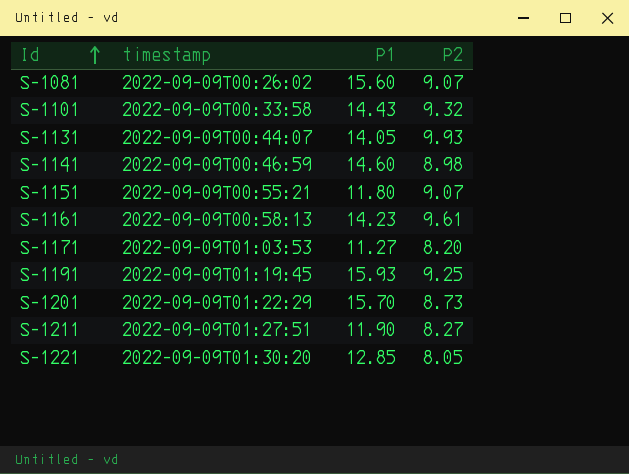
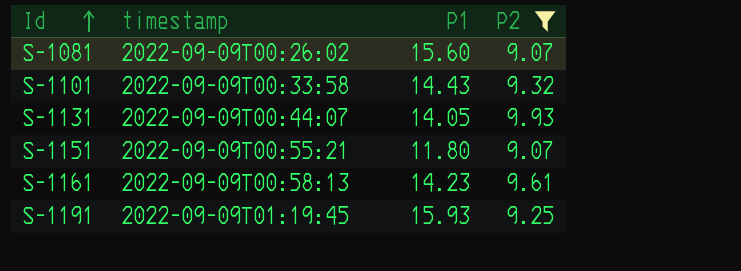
filter: none -> P2 >= 9.07

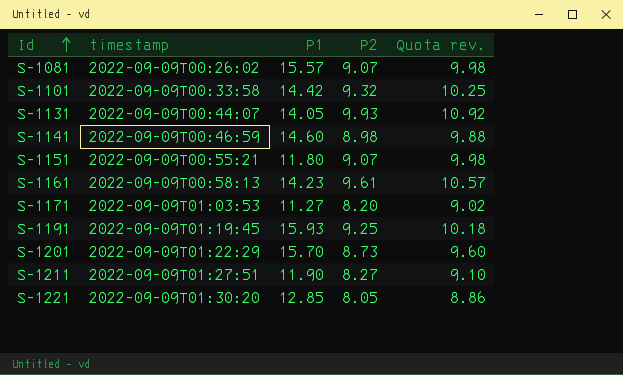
filter: P2 >= 9.07 -> none
column Quota rev. | formula: none -> [P2] * 1.1
S-1081 | P1: 15.60 -> 15.57
S-1101 | P1: 14.43 -> 14.42

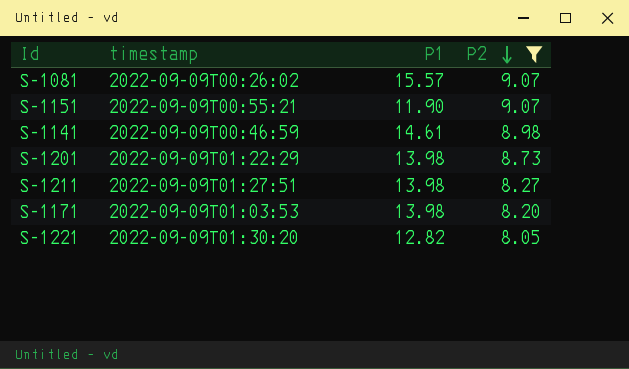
filter: none -> P2 <= 9.07
row order: Id ascending -> P2 descending
column Quota rev. | formula: [P2] * 1.1 -> none
S-1151 | P1: 11.80 -> 11.90
S-1141 | P1: 14.60 -> 14.61
S-1201 | P1: 15.70 -> 13.98
S-1211 | P1: 11.90 -> 13.98
S-1171 | P1: 11.27 -> 13.98
S-1221 | P1: 12.85 -> 12.82

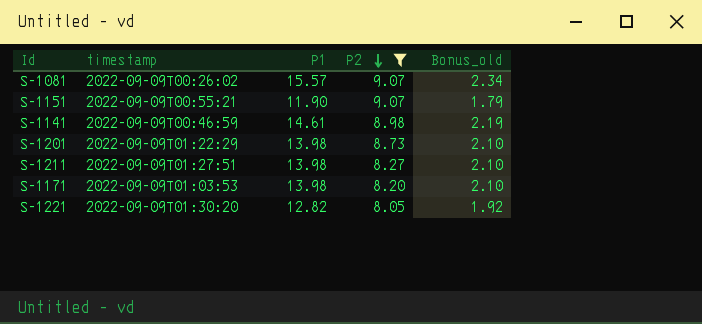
column Bonus_old | formula: none -> [P1] * 0.15

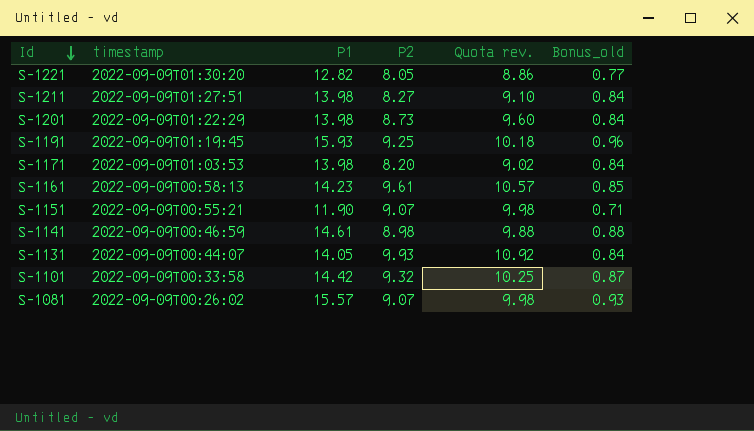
filter: P2 <= 9.07 -> none
row order: P2 descending -> Id descending
column Quota rev. | formula: none -> [P2] * 1.1
column Bonus_old | formula: [P1] * 0.15 -> [P1] * 0.06

